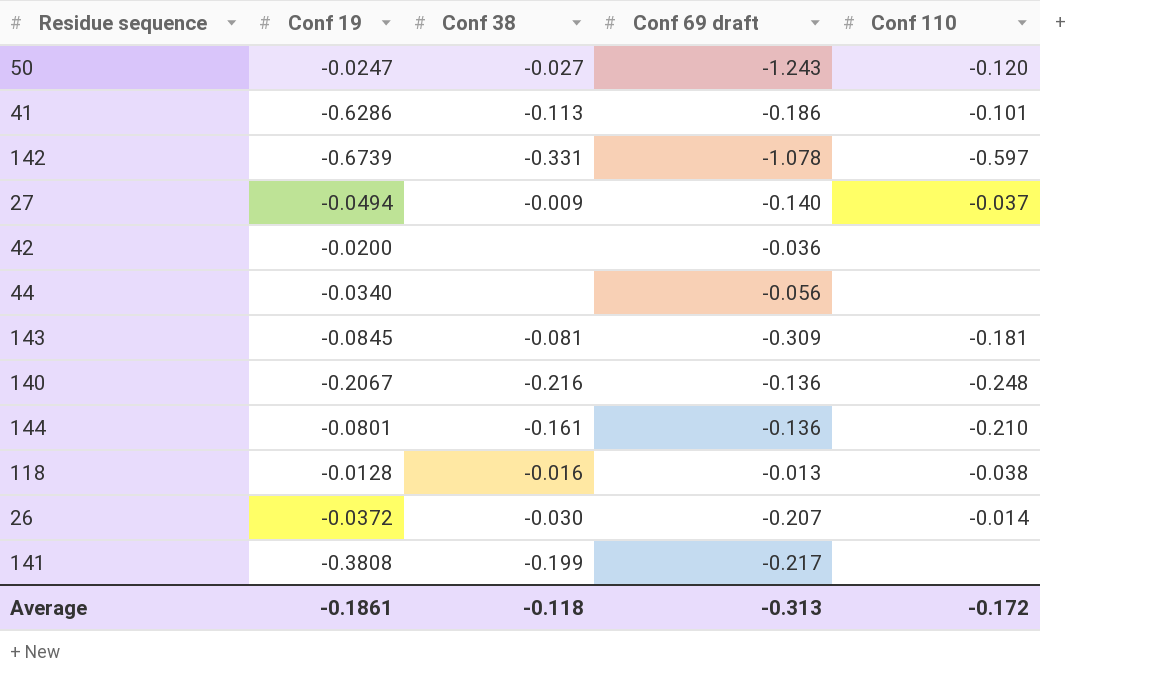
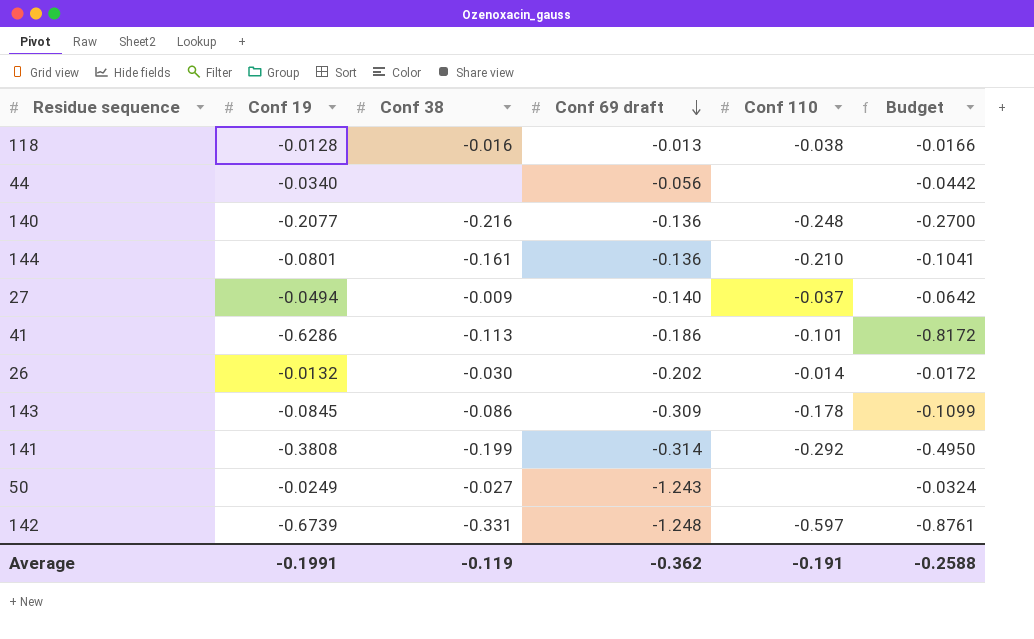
row order: none -> Conf 69 draft descending
column Budget | formula: none -> [Conf 19] * 1.3
row 42: -0.0200 | none | -0.036 | none -> none
140 | Conf 19: -0.2067 -> -0.2077
26 | Conf 19: -0.0372 -> -0.0132
26 | Conf 69 draft: -0.207 -> -0.202
143 | Conf 38: -0.081 -> -0.086
143 | Conf 110: -0.181 -> -0.178
141 | Conf 69 draft: -0.217 -> -0.314
141 | Conf 110: none -> -0.292
50 | Conf 19: -0.0247 -> -0.0249
50 | Conf 110: -0.120 -> none
142 | Conf 69 draft: -1.078 -> -1.248
Average | Conf 19: -0.1861 -> -0.1991
Average | Conf 38: -0.118 -> -0.119
Average | Conf 69 draft: -0.313 -> -0.362
Average | Conf 110: -0.172 -> -0.191

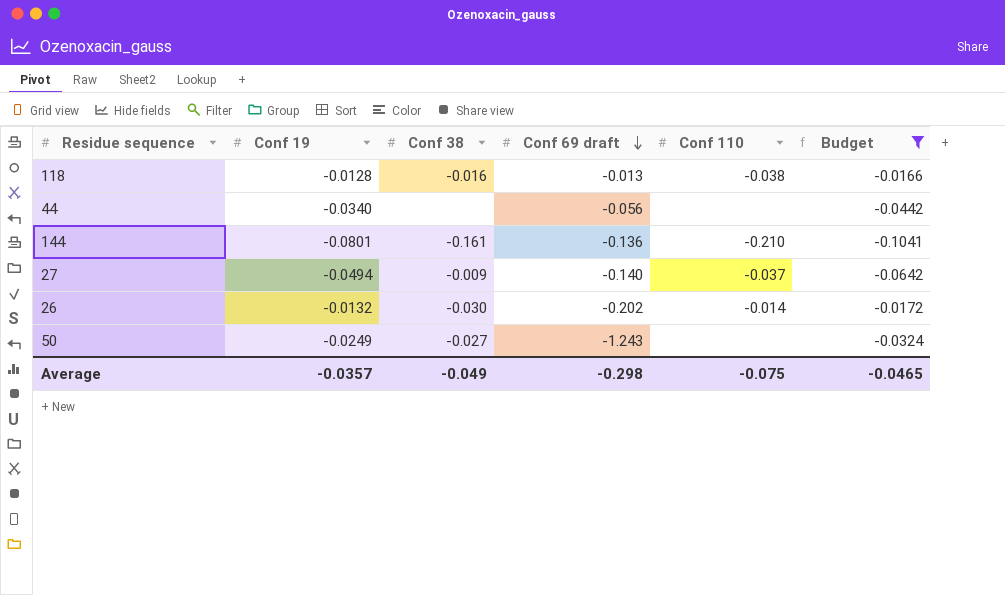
filter: none -> Budget >= -0.1041
Average | Conf 19: -0.1991 -> -0.0357
Average | Conf 38: -0.119 -> -0.049
Average | Conf 69 draft: -0.362 -> -0.298
Average | Conf 110: -0.191 -> -0.075
Average | Budget: -0.2588 -> -0.0465

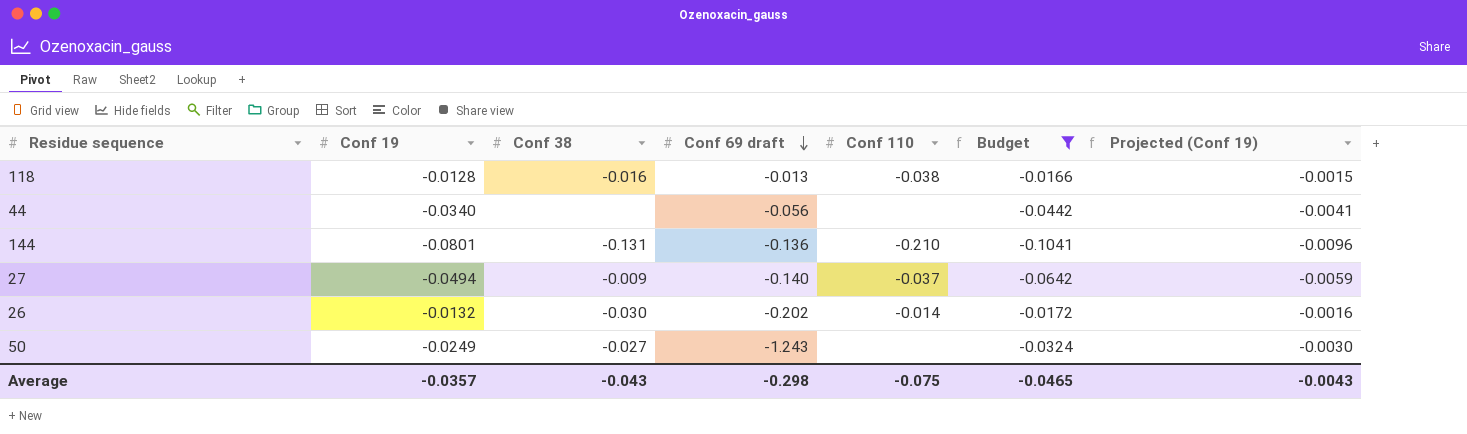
column Projected (Conf 19) | formula: none -> [Conf 19] * 0.12
144 | Conf 38: -0.161 -> -0.131
Average | Conf 38: -0.049 -> -0.043

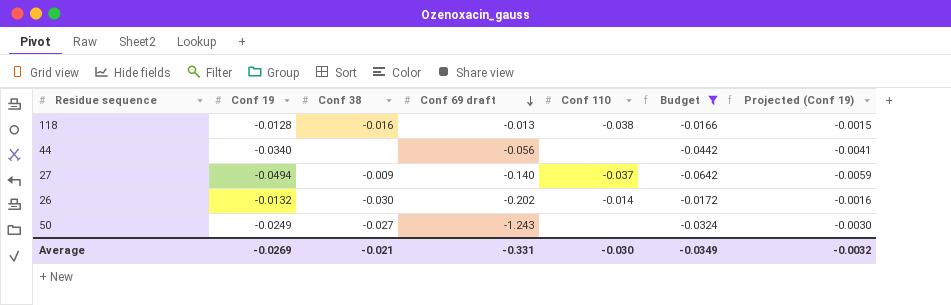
row 144: -0.0801 | -0.131 | -0.136 | -0.210 | -0.1041 | -0.0096 -> none
Average | Conf 19: -0.0357 -> -0.0269
Average | Conf 38: -0.043 -> -0.021
Average | Conf 69 draft: -0.298 -> -0.331
Average | Conf 110: -0.075 -> -0.030
Average | Budget: -0.0465 -> -0.0349
Average | Projected (Conf 19): -0.0043 -> -0.0032

